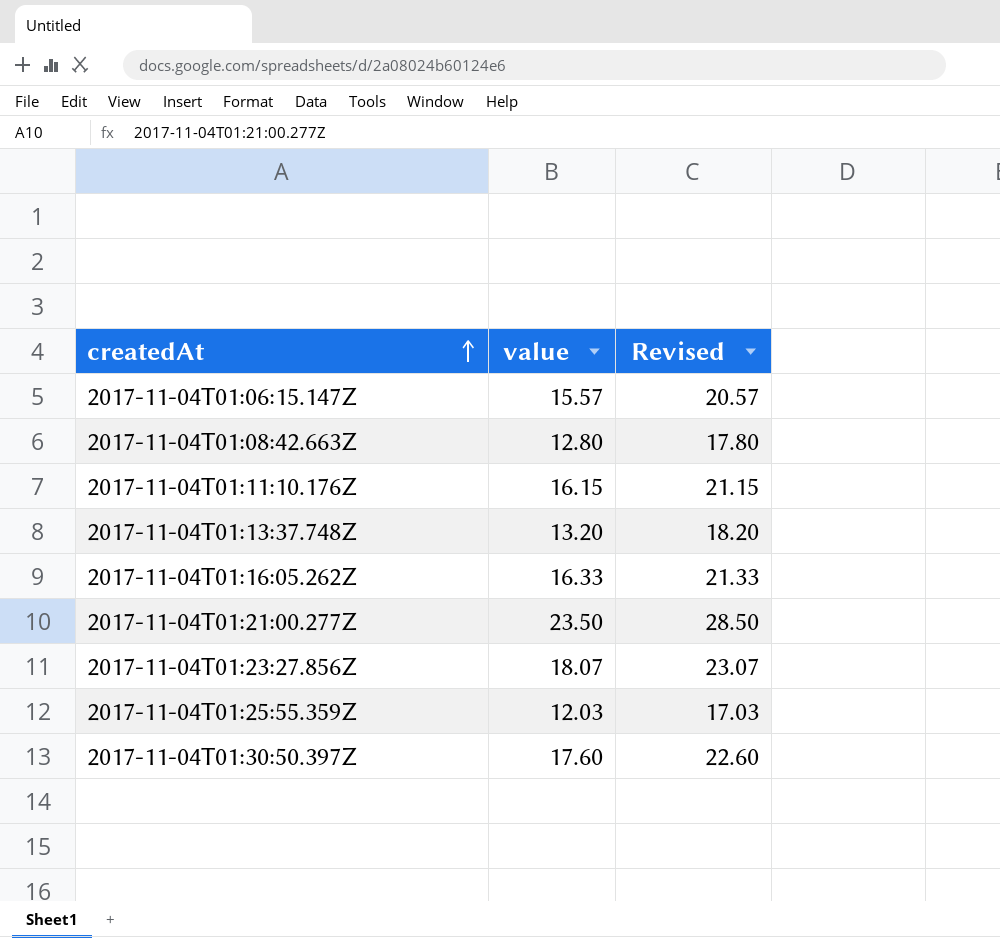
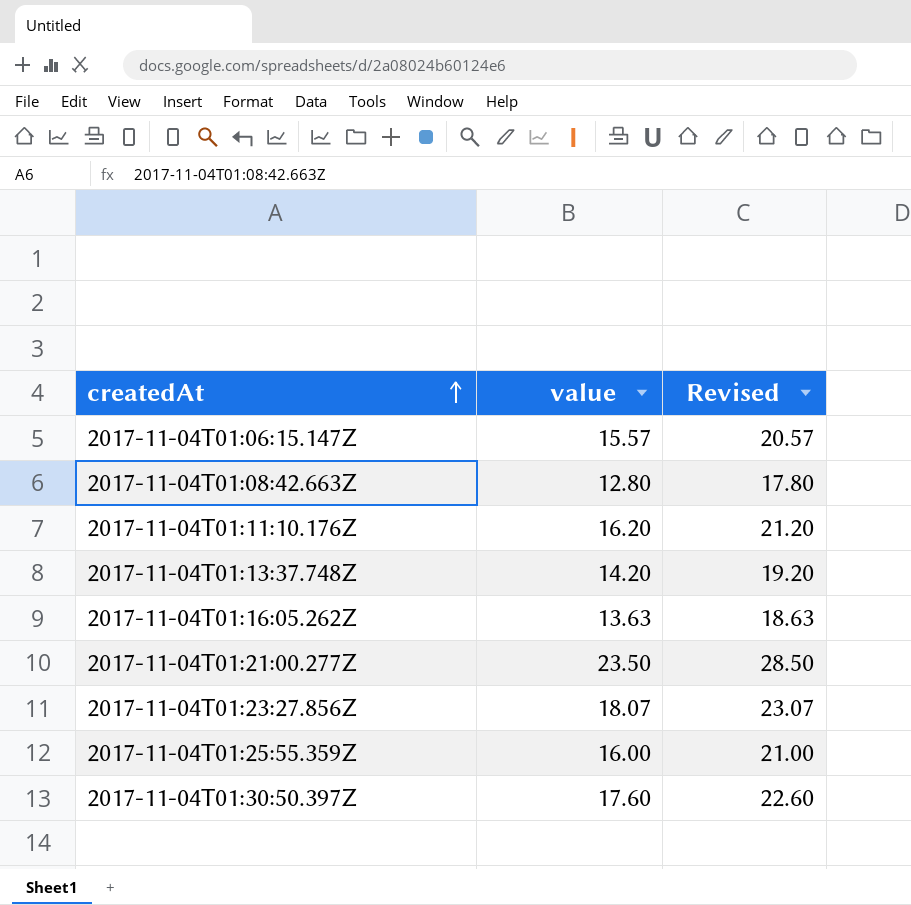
2017-11-04T01:11:10.176Z | value: 16.15 -> 16.20
2017-11-04T01:11:10.176Z | Revised: 21.15 -> 21.20
2017-11-04T01:13:37.748Z | value: 13.20 -> 14.20
2017-11-04T01:13:37.748Z | Revised: 18.20 -> 19.20
2017-11-04T01:16:05.262Z | value: 16.33 -> 13.63
2017-11-04T01:16:05.262Z | Revised: 21.33 -> 18.63
2017-11-04T01:25:55.359Z | value: 12.03 -> 16.00
2017-11-04T01:25:55.359Z | Revised: 17.03 -> 21.00

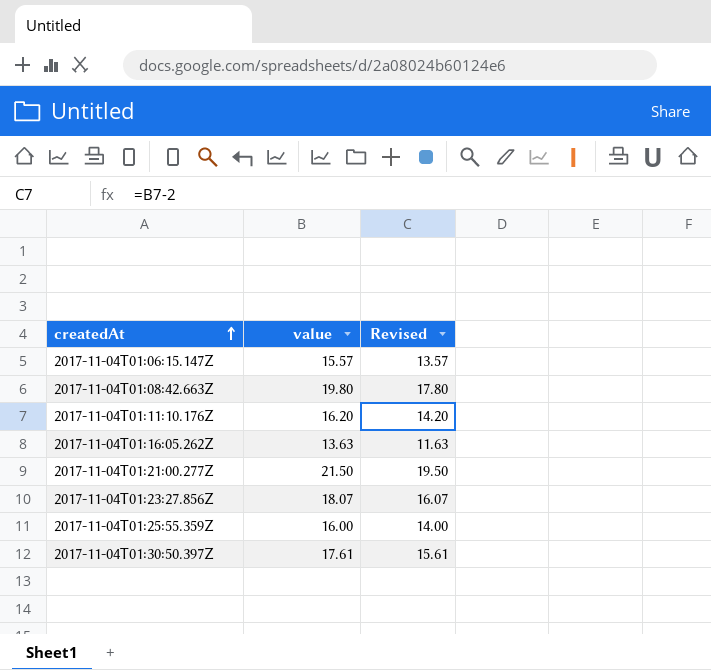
column Revised | formula: [value] + 5 -> [value] - 2
row 2017-11-04T01:13:37.748Z: 14.20 | 19.20 -> none
2017-11-04T01:08:42.663Z | value: 12.80 -> 19.80
2017-11-04T01:21:00.277Z | value: 23.50 -> 21.50
2017-11-04T01:30:50.397Z | value: 17.60 -> 17.61

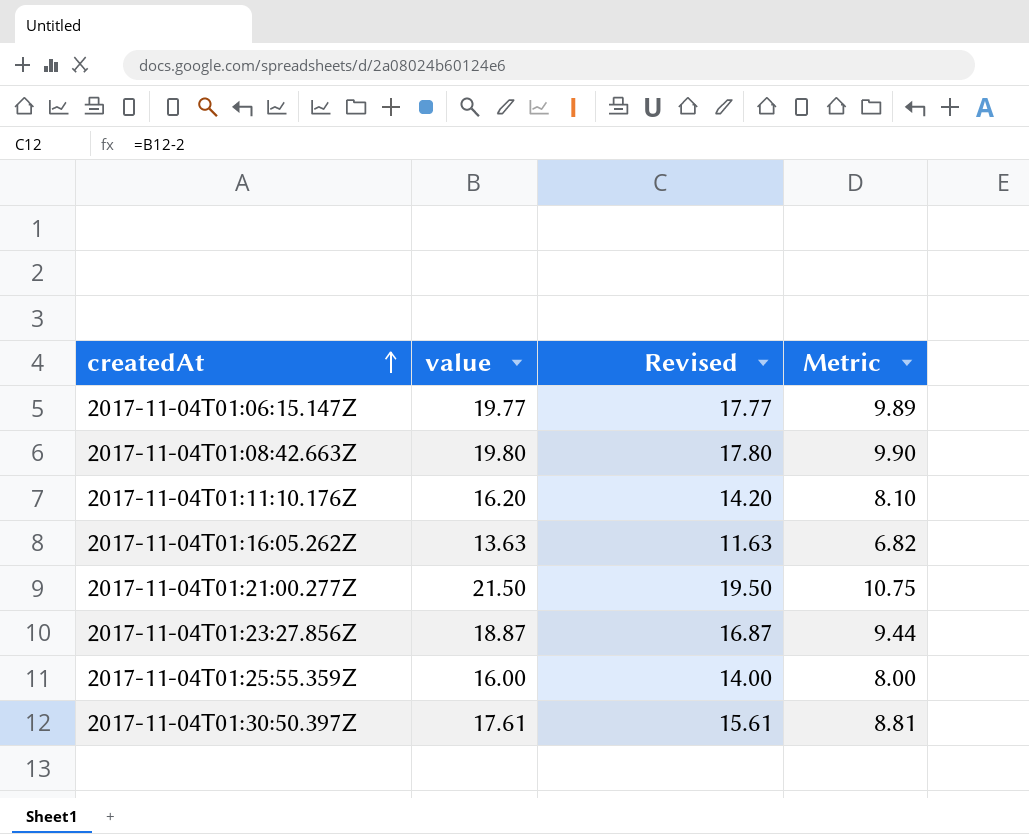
column Metric | formula: none -> [value] * 0.5
2017-11-04T01:06:15.147Z | value: 15.57 -> 19.77
2017-11-04T01:06:15.147Z | Revised: 13.57 -> 17.77
2017-11-04T01:23:27.856Z | value: 18.07 -> 18.87
2017-11-04T01:23:27.856Z | Revised: 16.07 -> 16.87

